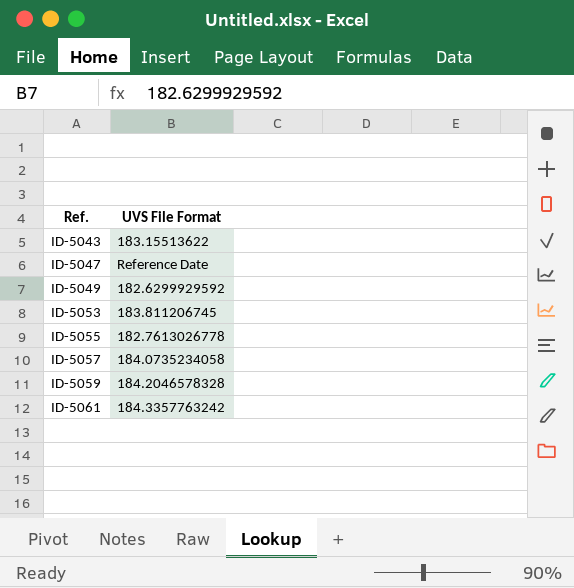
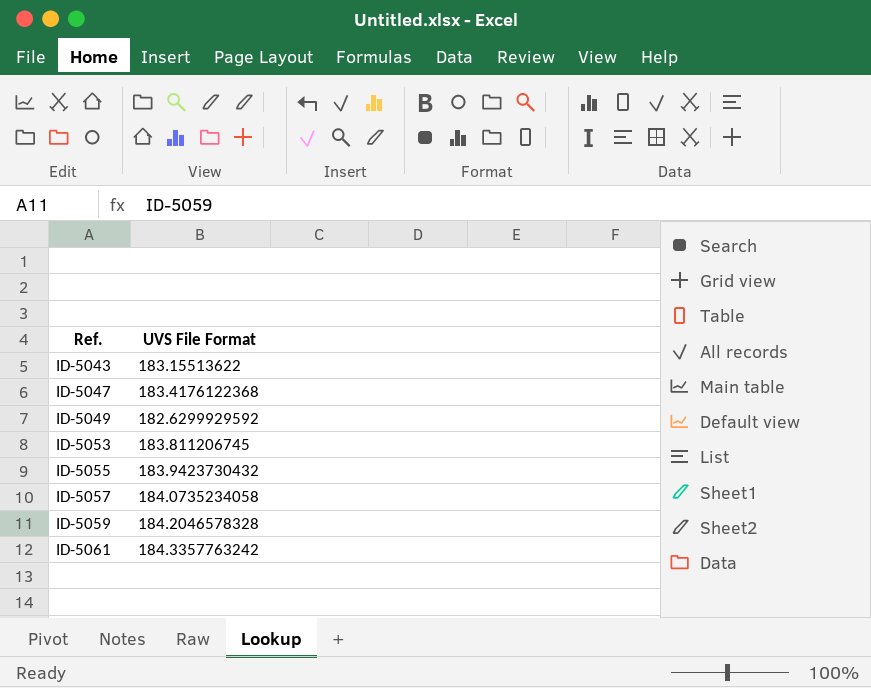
ID-5047 | UVS File Format: Reference Date -> 183.4176122368
ID-5055 | UVS File Format: 182.7613026778 -> 183.9423730432

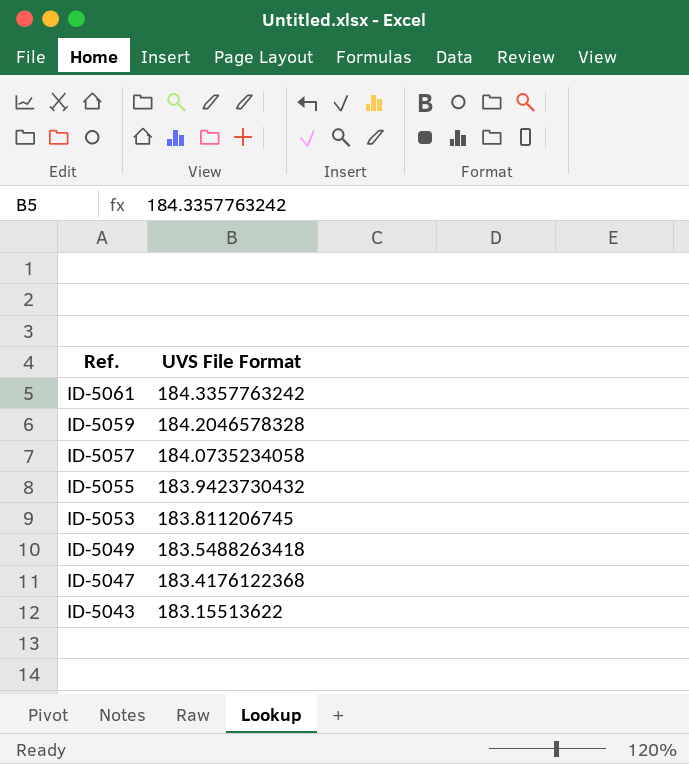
row order: Ref. ascending -> Ref. descending
ID-5049 | UVS File Format: 182.6299929592 -> 183.5488263418

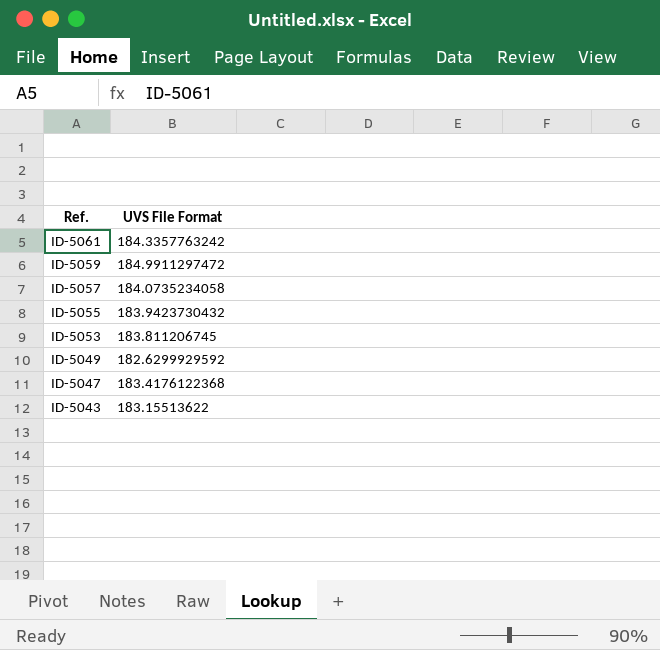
ID-5059 | UVS File Format: 184.2046578328 -> 184.9911297472
ID-5049 | UVS File Format: 183.5488263418 -> 182.6299929592

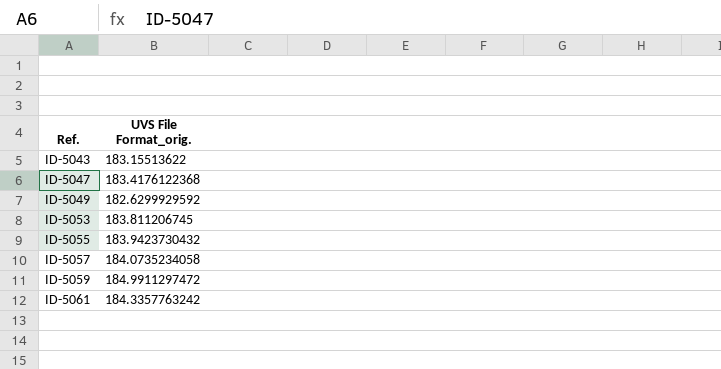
row order: Ref. descending -> Ref. ascending
column name: UVS File Format -> UVS File Format_orig.

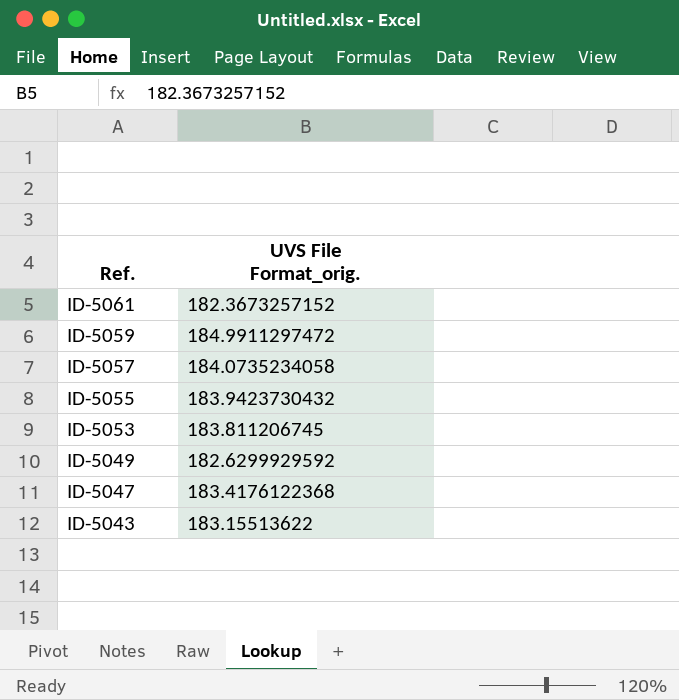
row order: Ref. ascending -> Ref. descending
ID-5061 | UVS File Format_orig.: 184.3357763242 -> 182.3673257152

